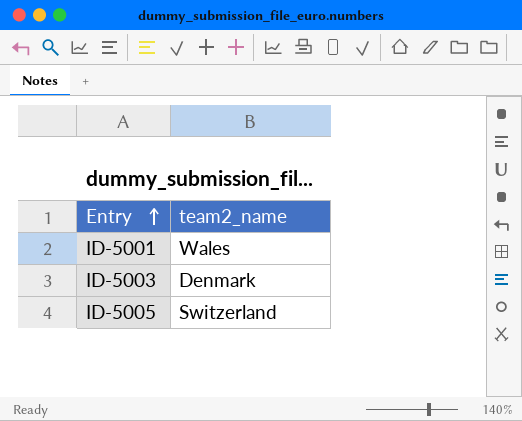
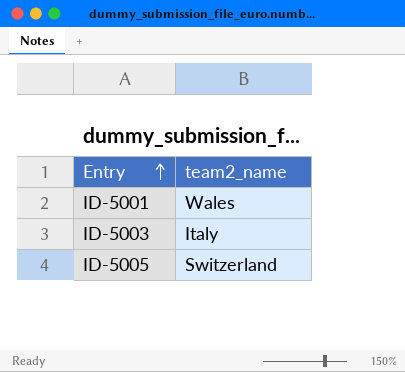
ID-5003 | team2_name: Denmark -> Italy

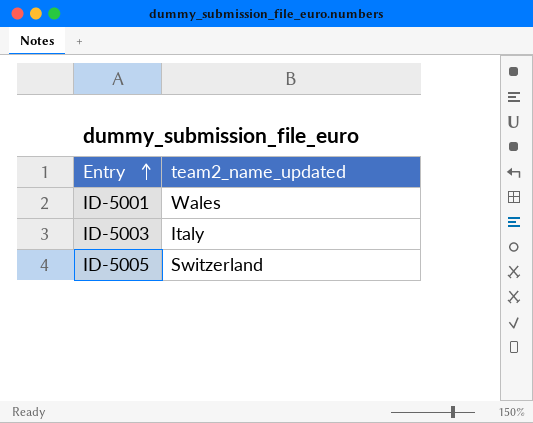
column name: team2_name -> team2_name_updated

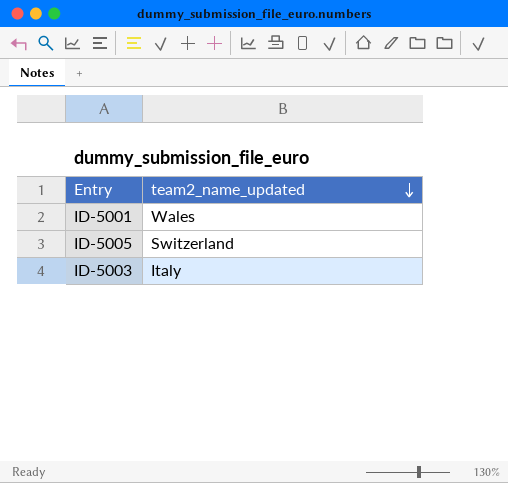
row order: Entry ascending -> team2_name_updated descending

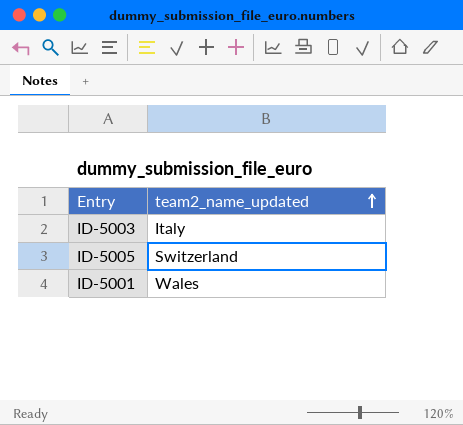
row order: team2_name_updated descending -> team2_name_updated ascending

